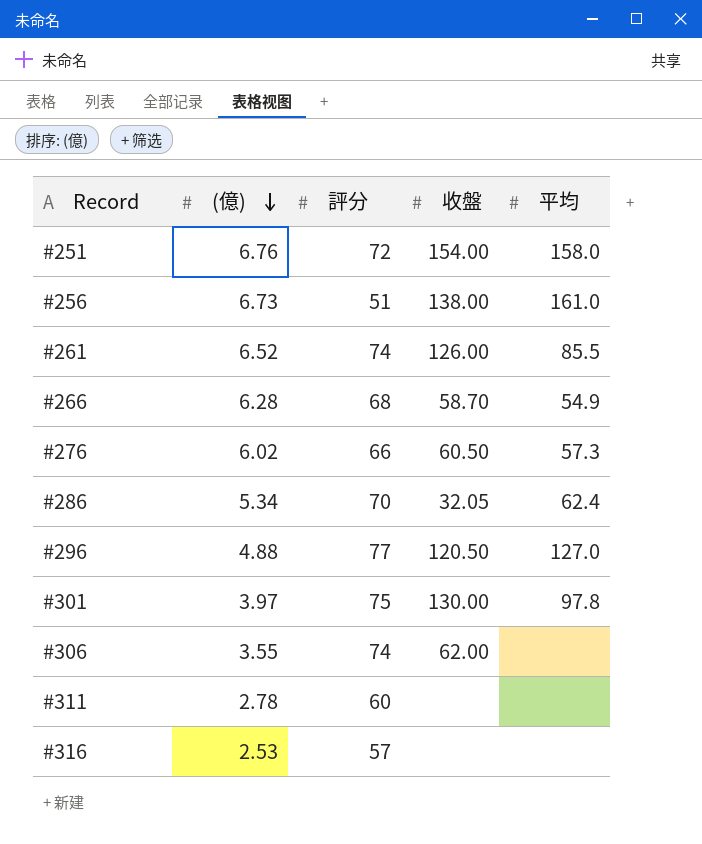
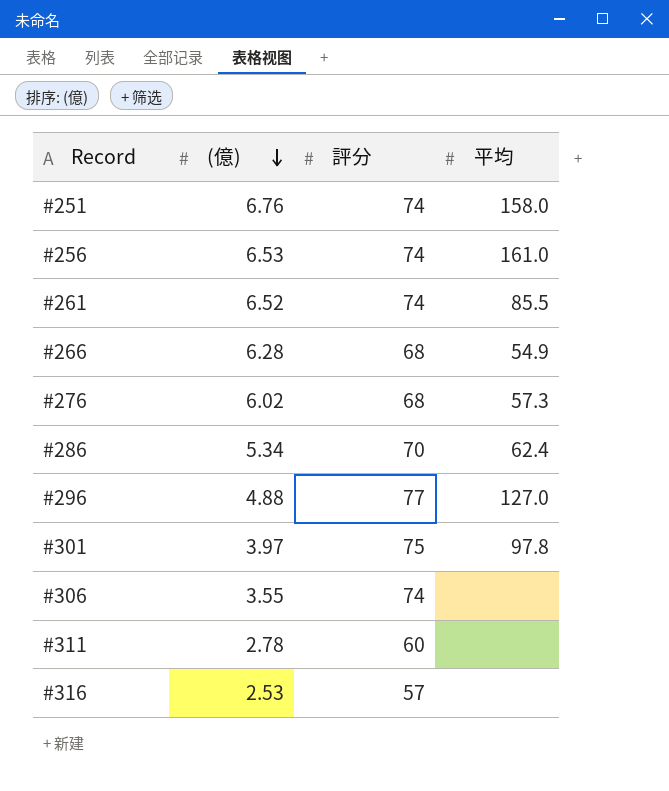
column 收盤 | position: 4 -> none
#251 | 評分: 72 -> 74
#256 | (億): 6.73 -> 6.53
#256 | 評分: 51 -> 74
#276 | 評分: 66 -> 68

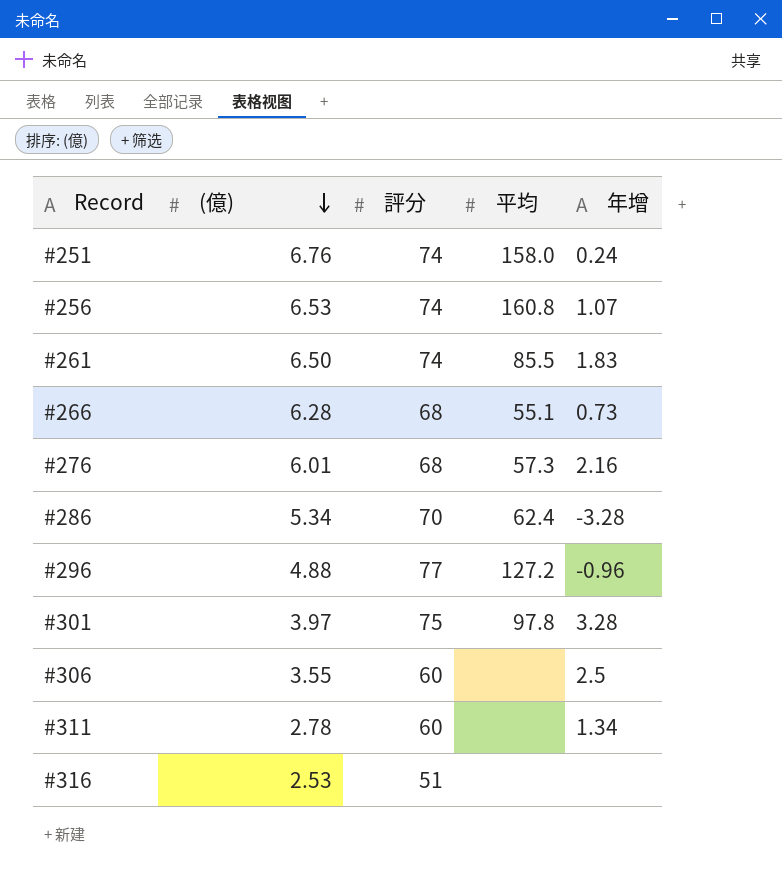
column 年增 | position: none -> 5
#256 | 平均: 161.0 -> 160.8
#261 | (億): 6.52 -> 6.50
#266 | 平均: 54.9 -> 55.1
#276 | (億): 6.02 -> 6.01
#296 | 平均: 127.0 -> 127.2
#306 | 評分: 74 -> 60
#316 | 評分: 57 -> 51

